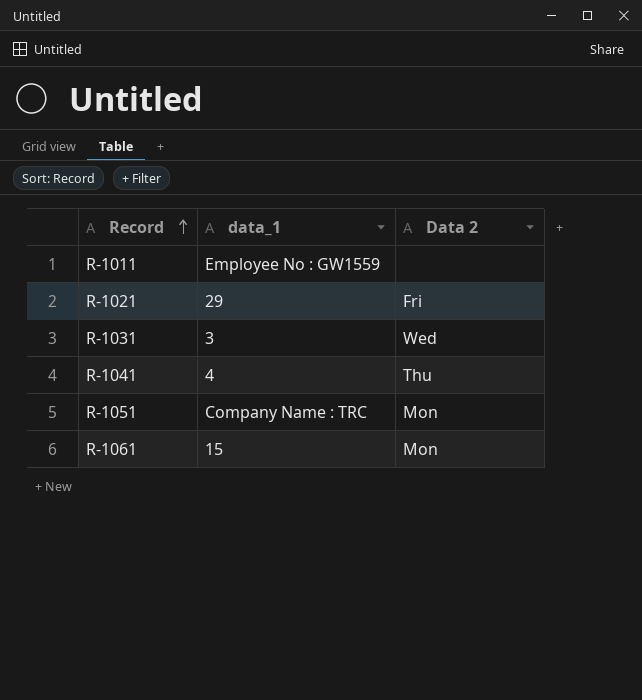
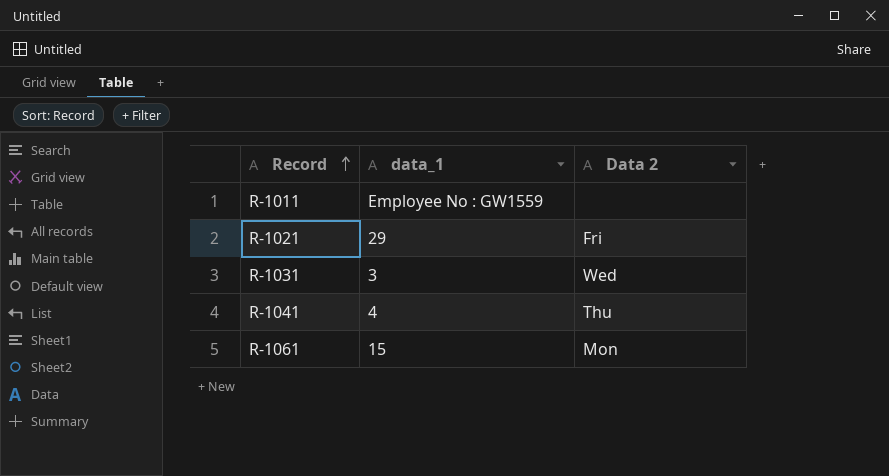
row R-1051: Company Name : TRC | Mon -> none

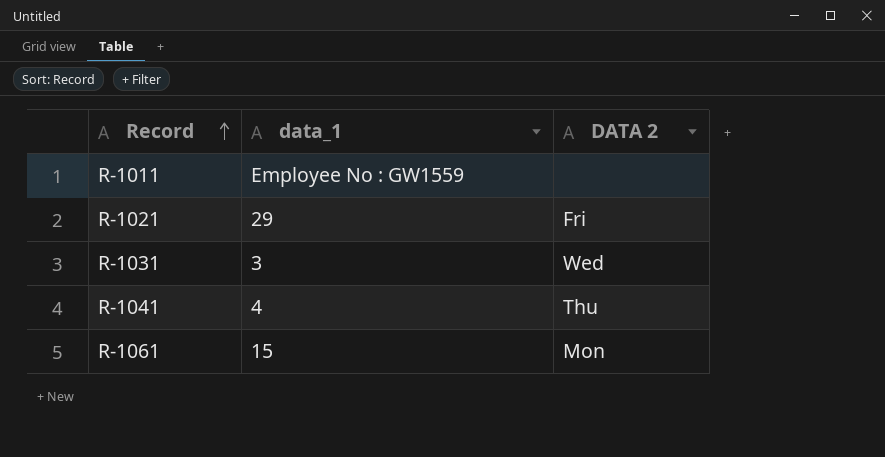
column name: Data 2 -> DATA 2

